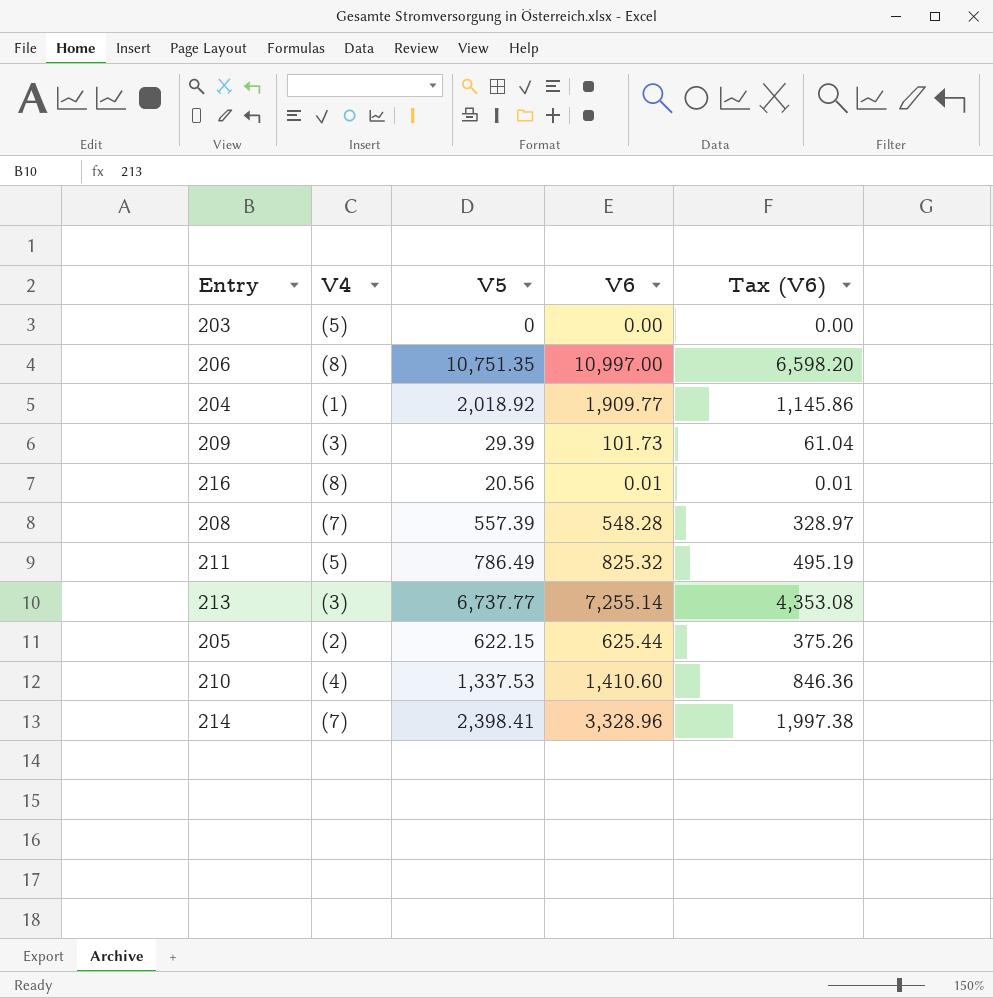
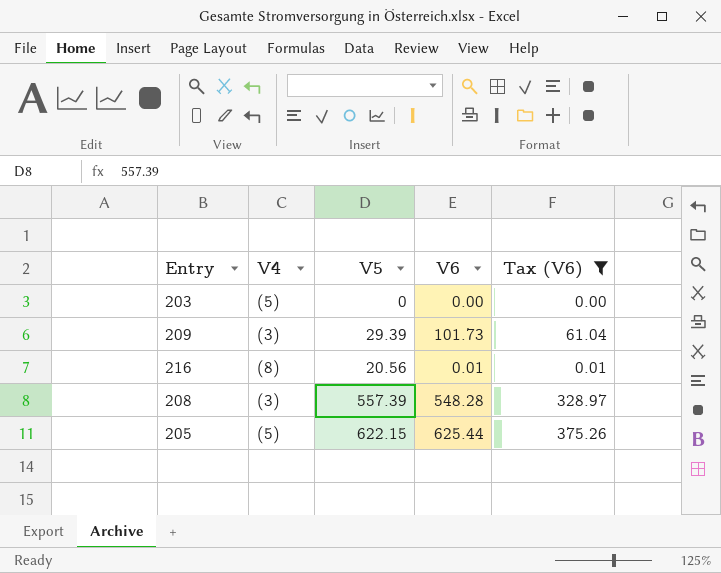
filter: none -> Tax (V6) <= 375.26
208 | V4: (7) -> (3)
205 | V4: (2) -> (5)

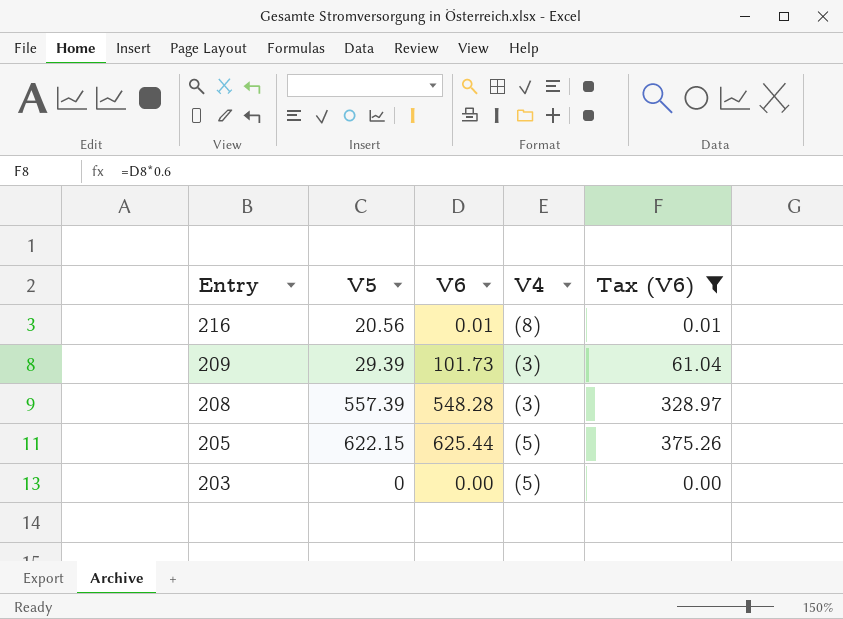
row order: none -> Entry descending
column V4 | position: 2 -> 4

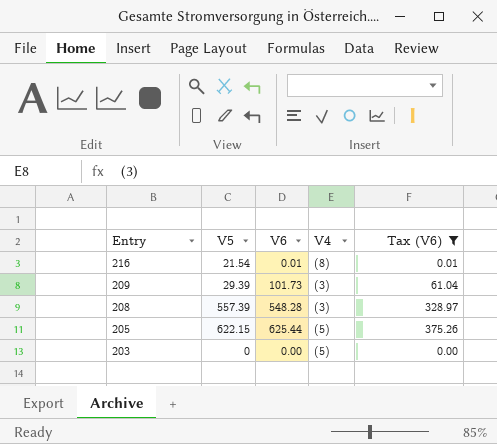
216 | V5: 20.56 -> 21.54

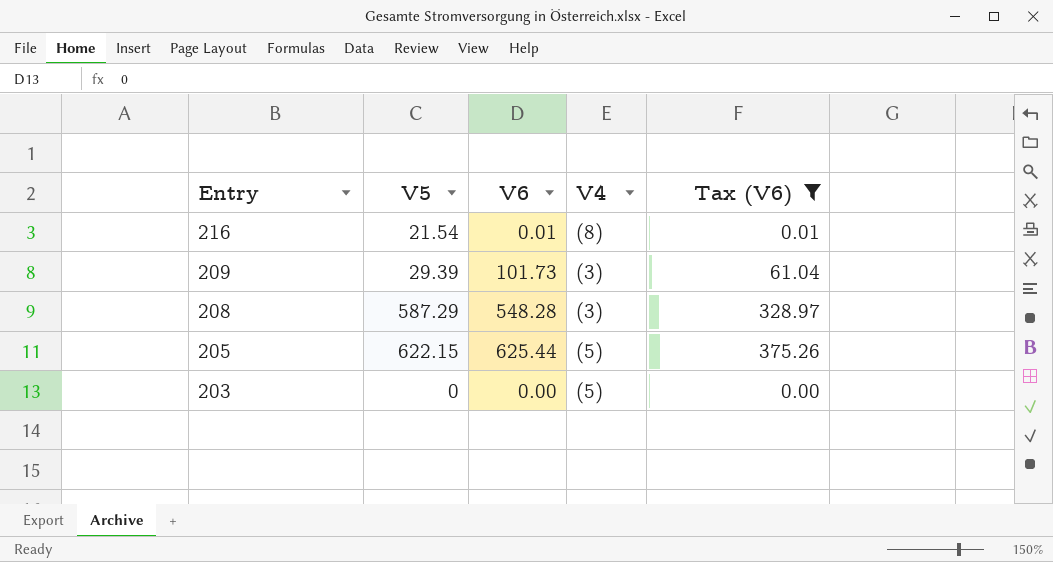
208 | V5: 557.39 -> 587.29

